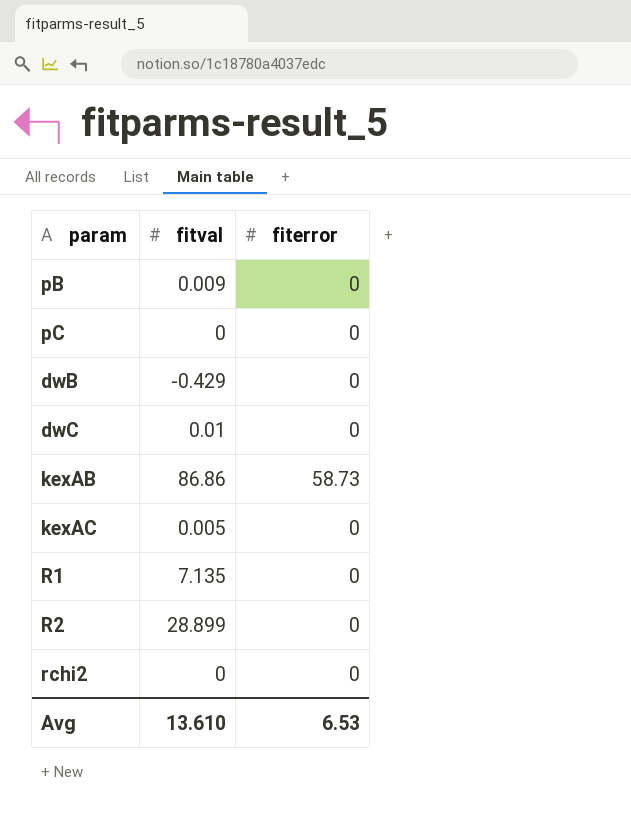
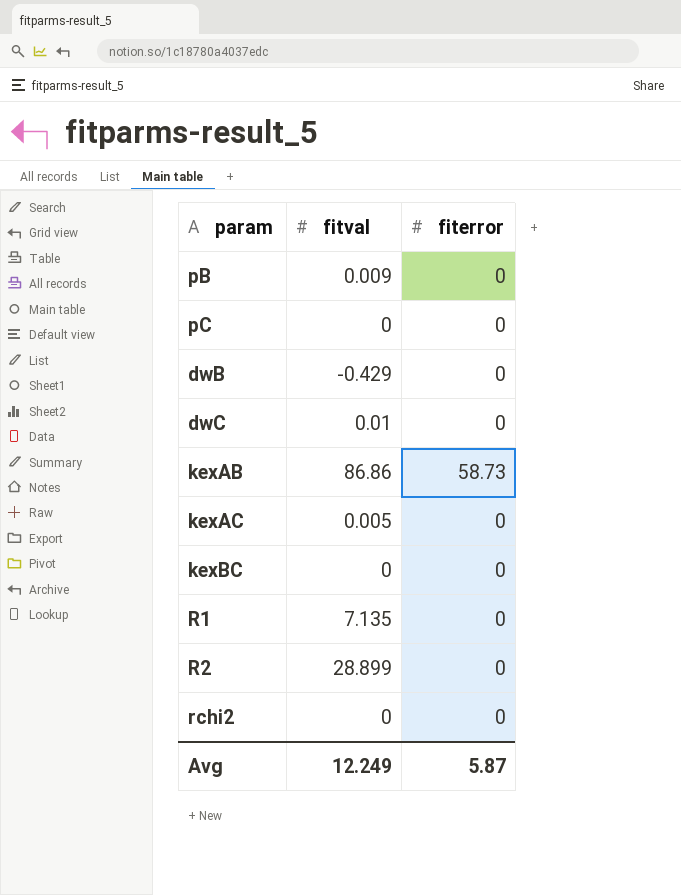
row kexBC: none -> 0 | 0
Avg | fitval: 13.610 -> 12.249
Avg | fiterror: 6.53 -> 5.87

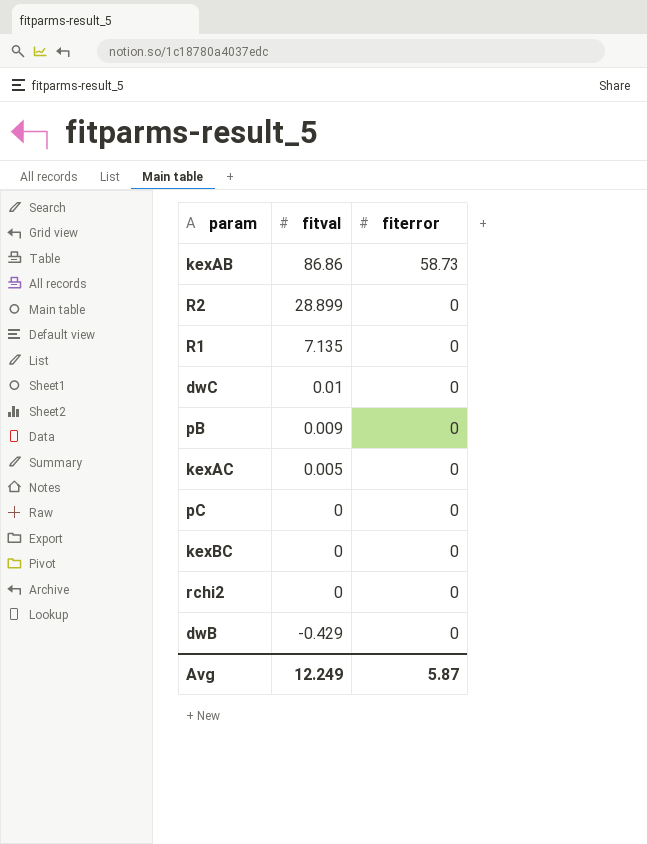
row order: none -> fitval descending

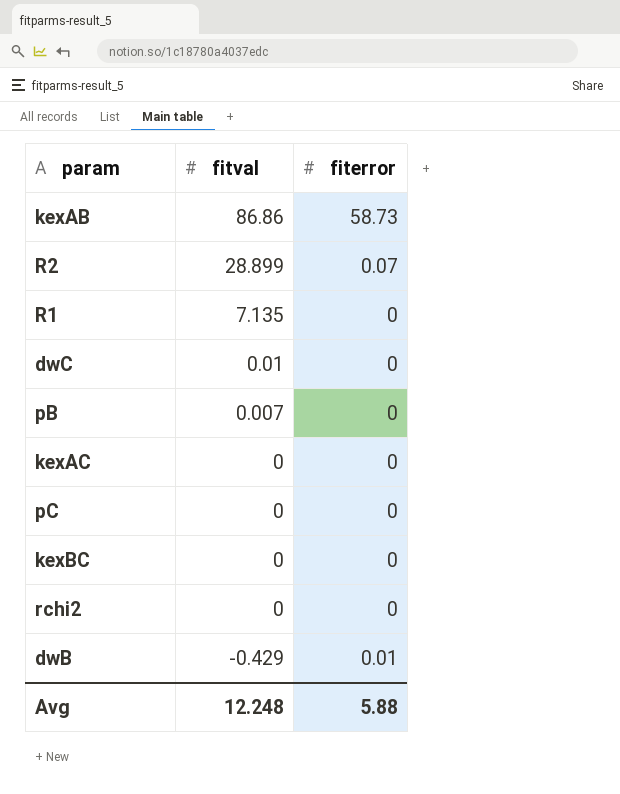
R2 | fiterror: 0 -> 0.07
pB | fitval: 0.009 -> 0.007
kexAC | fitval: 0.005 -> 0
dwB | fiterror: 0 -> 0.01
Avg | fitval: 12.249 -> 12.248
Avg | fiterror: 5.87 -> 5.88

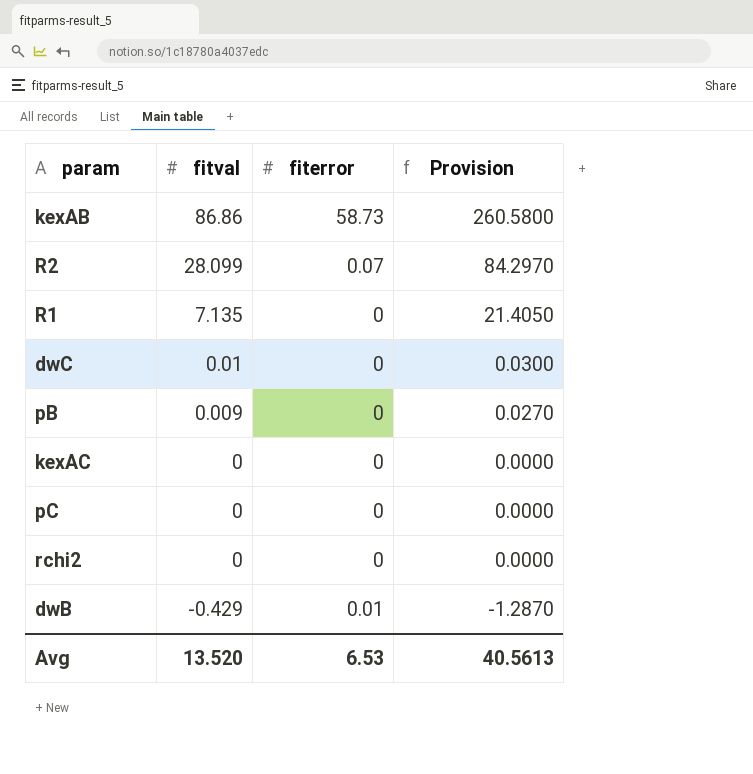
column Provision | formula: none -> [fitval] * 3
row kexBC: 0 | 0 -> none
R2 | fitval: 28.899 -> 28.099
pB | fitval: 0.007 -> 0.009
Avg | fitval: 12.248 -> 13.520
Avg | fiterror: 5.88 -> 6.53

